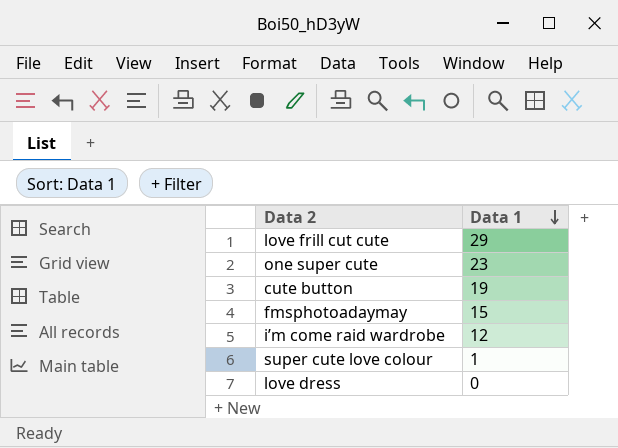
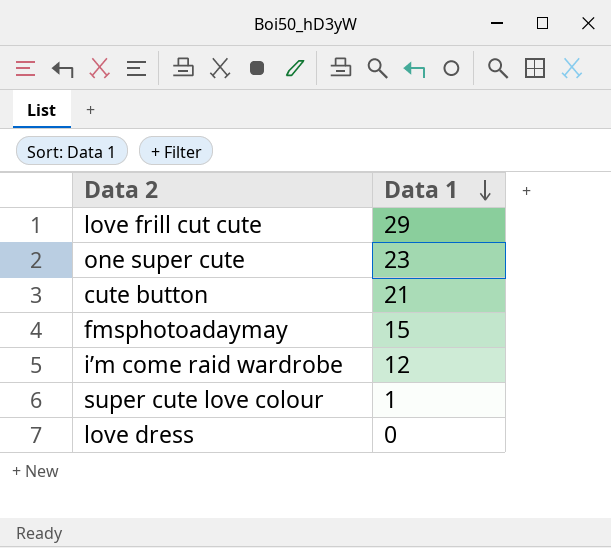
cute button | Data 1: 19 -> 21

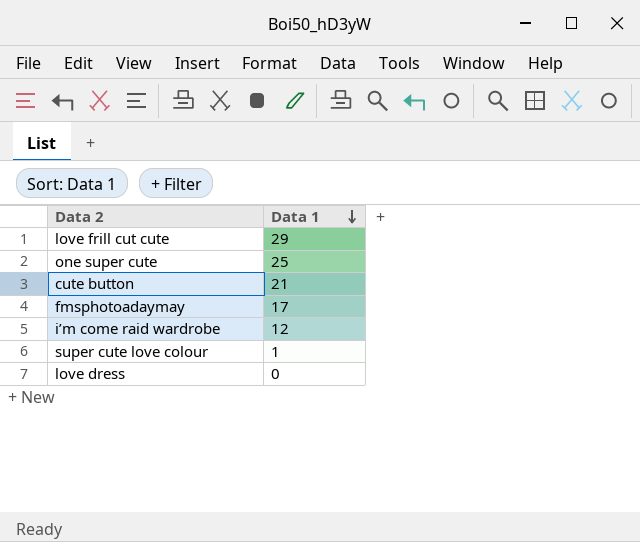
one super cute | Data 1: 23 -> 25
fmsphotoadaymay | Data 1: 15 -> 17

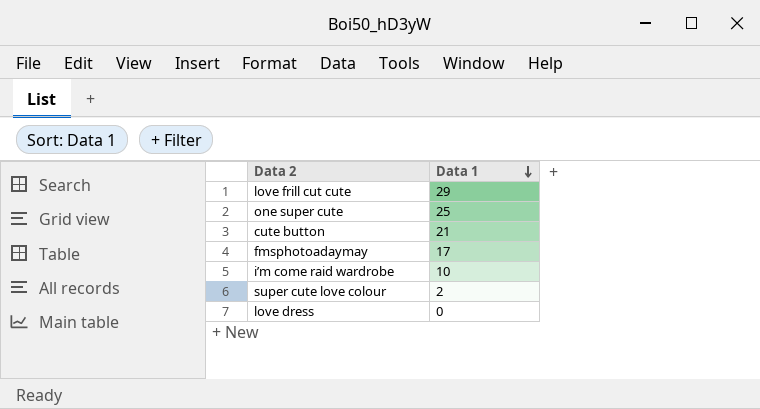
i’m come raid wardrobe | Data 1: 12 -> 10
super cute love colour | Data 1: 1 -> 2

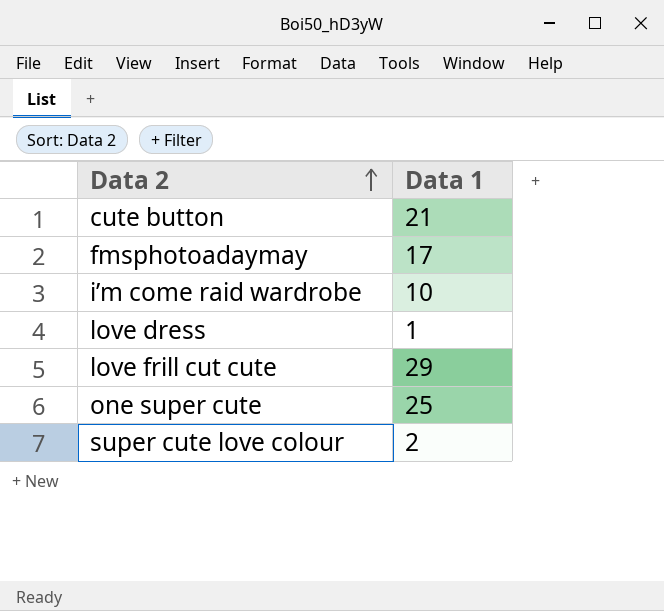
row order: Data 1 descending -> Data 2 ascending
love dress | Data 1: 0 -> 1

